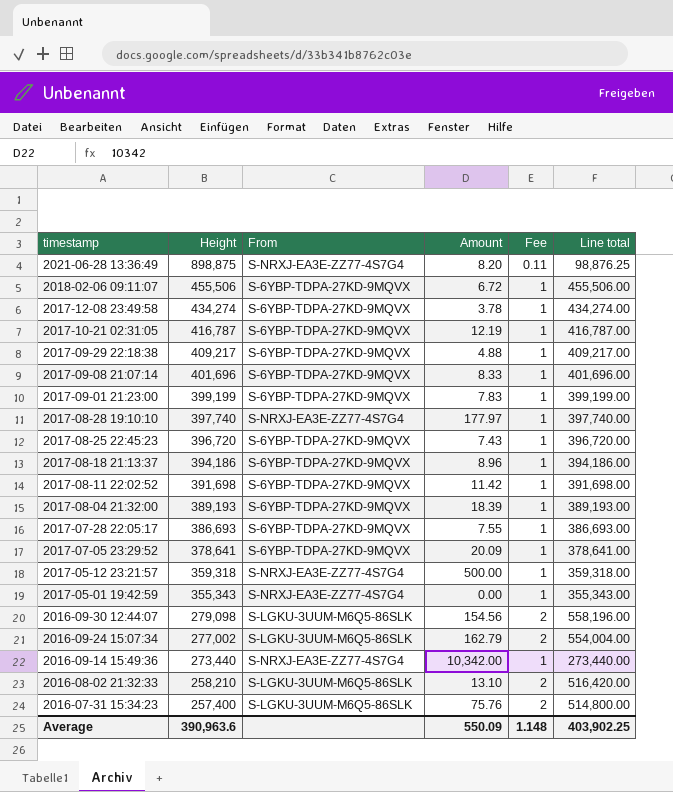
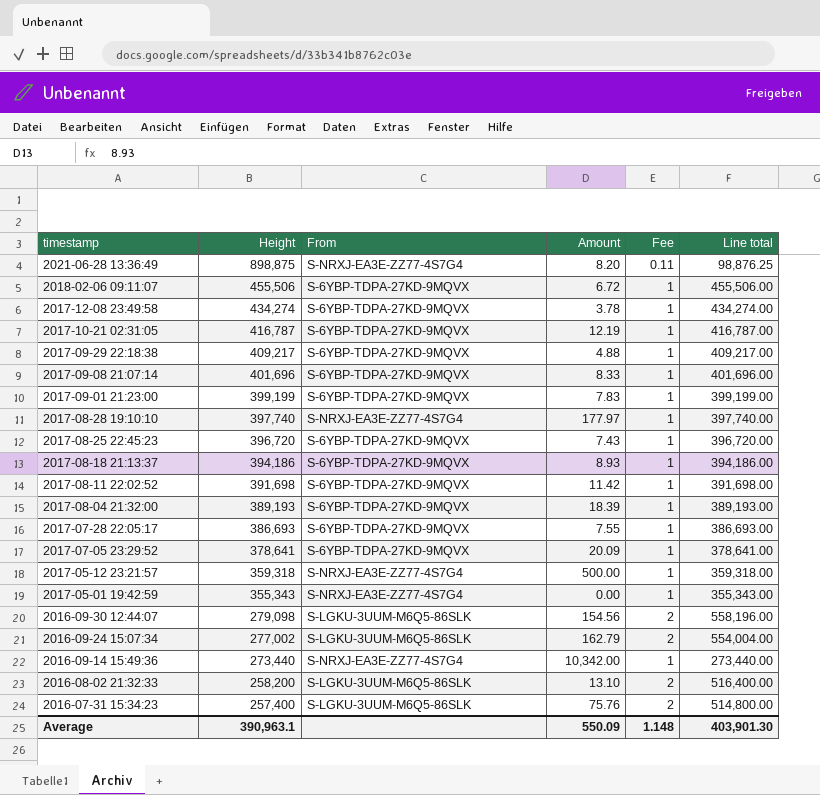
2017-08-18 21:13:37 | Amount: 8.96 -> 8.93
2016-08-02 21:32:33 | Height: 258,210 -> 258,200
2016-08-02 21:32:33 | Line total: 516,420.00 -> 516,400.00
Average | Height: 390,963.6 -> 390,963.1
Average | Line total: 403,902.25 -> 403,901.30

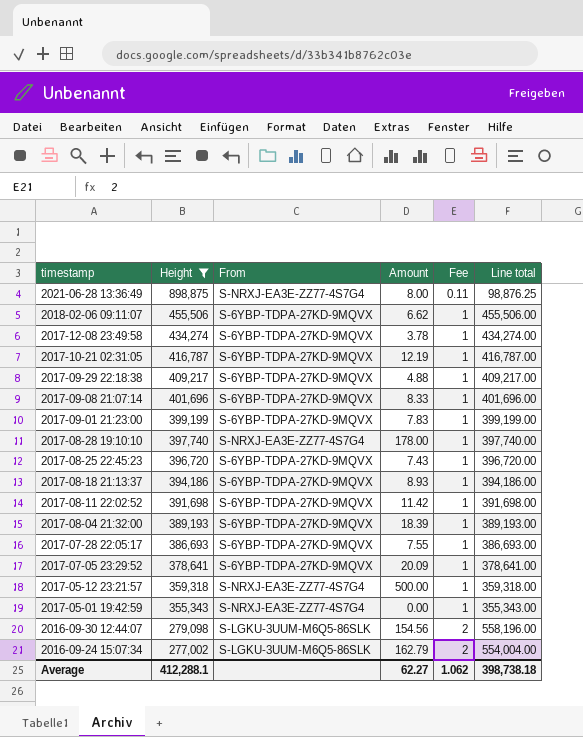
filter: none -> Height >= 277,002
2021-06-28 13:36:49 | Amount: 8.20 -> 8.00
2018-02-06 09:11:07 | Amount: 6.72 -> 6.62
2017-08-28 19:10:10 | Amount: 177.97 -> 178.00
Average | Height: 390,963.1 -> 412,288.1
Average | Amount: 550.09 -> 62.27
Average | Fee: 1.148 -> 1.062
Average | Line total: 403,901.30 -> 398,738.18

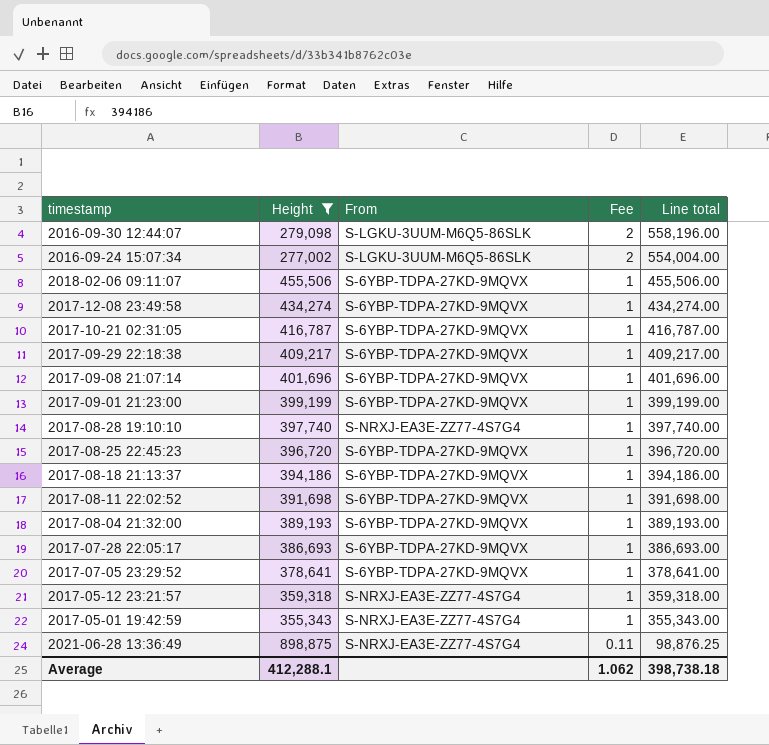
row order: timestamp descending -> Fee descending
column Amount | position: 4 -> none

